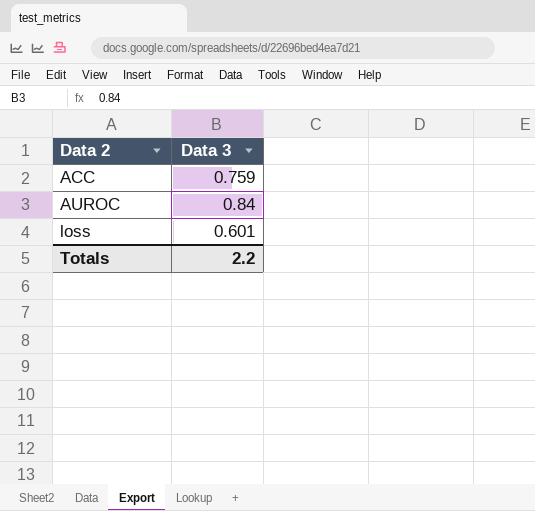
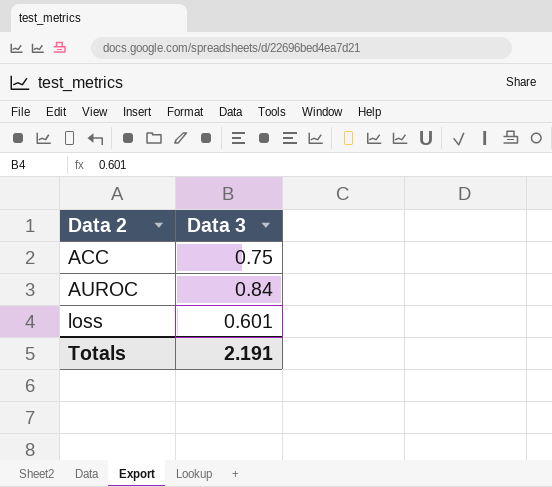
ACC | Data 3: 0.759 -> 0.75
Totals | Data 3: 2.2 -> 2.191

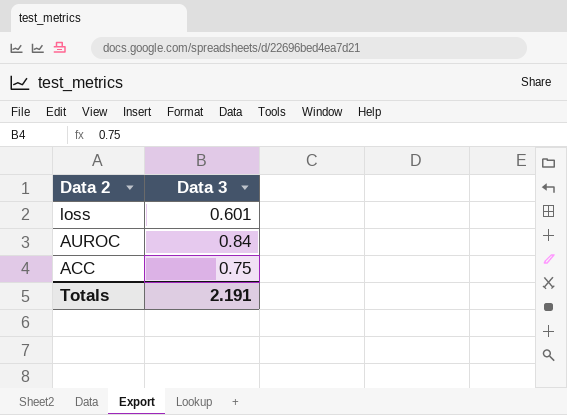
row order: Data 2 ascending -> Data 2 descending

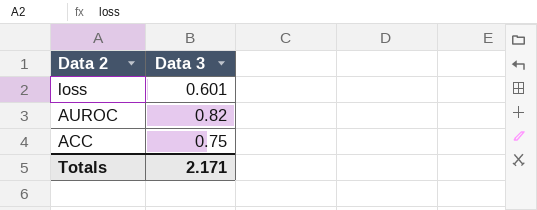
AUROC | Data 3: 0.84 -> 0.82
Totals | Data 3: 2.191 -> 2.171

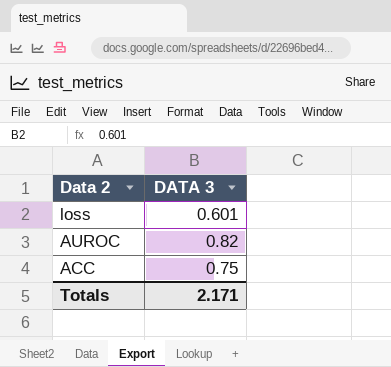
column name: Data 3 -> DATA 3

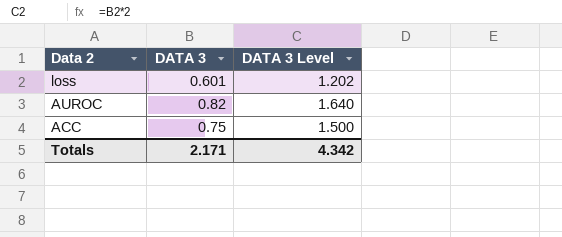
column DATA 3 Level | formula: none -> [DATA 3] * 2

